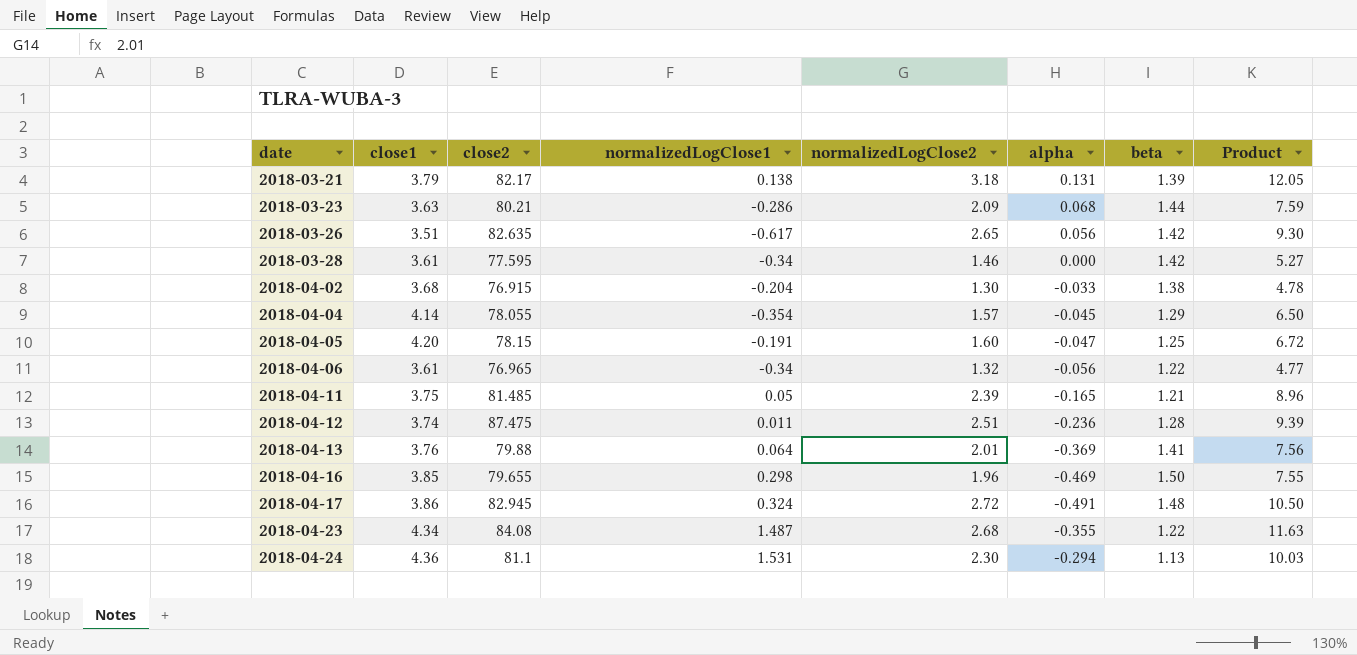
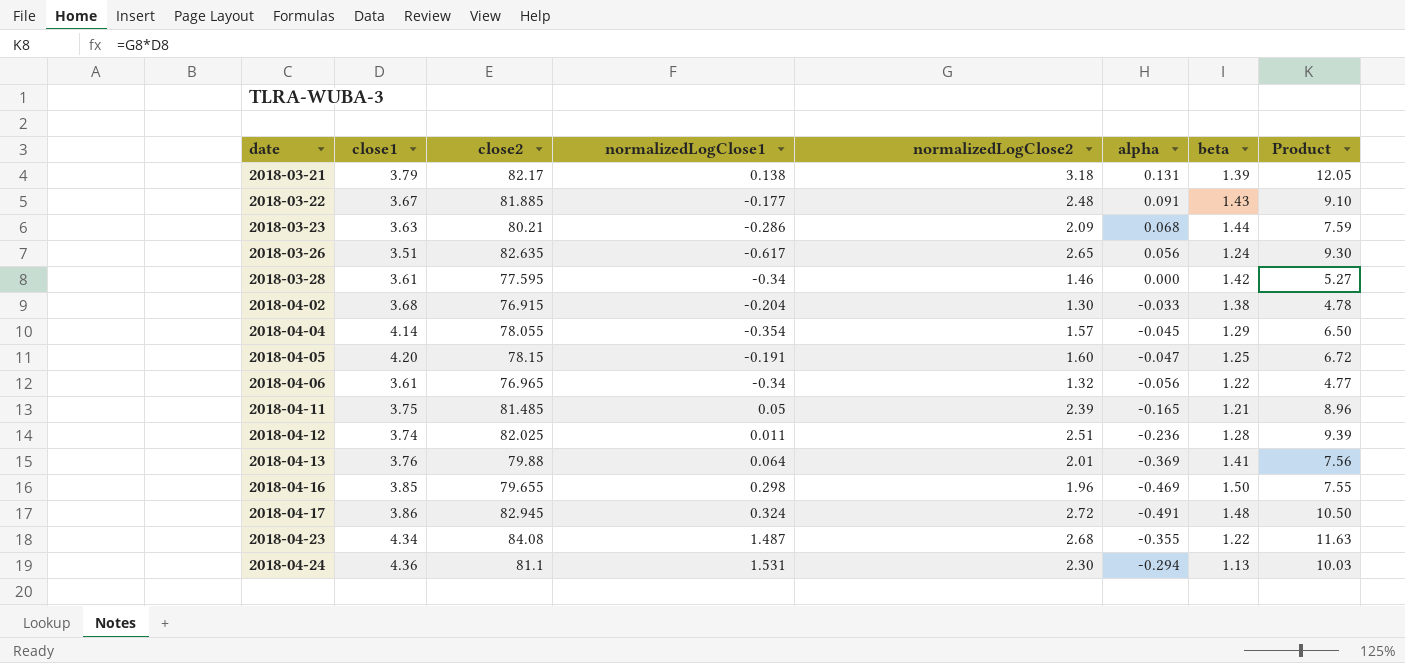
row 2018-03-22: none -> 3.67 | 81.885 | -0.177 | 2.48 | 0.091 | 1.43 | 9.10
2018-03-26 | beta: 1.42 -> 1.24
2018-04-12 | close2: 87.475 -> 82.025

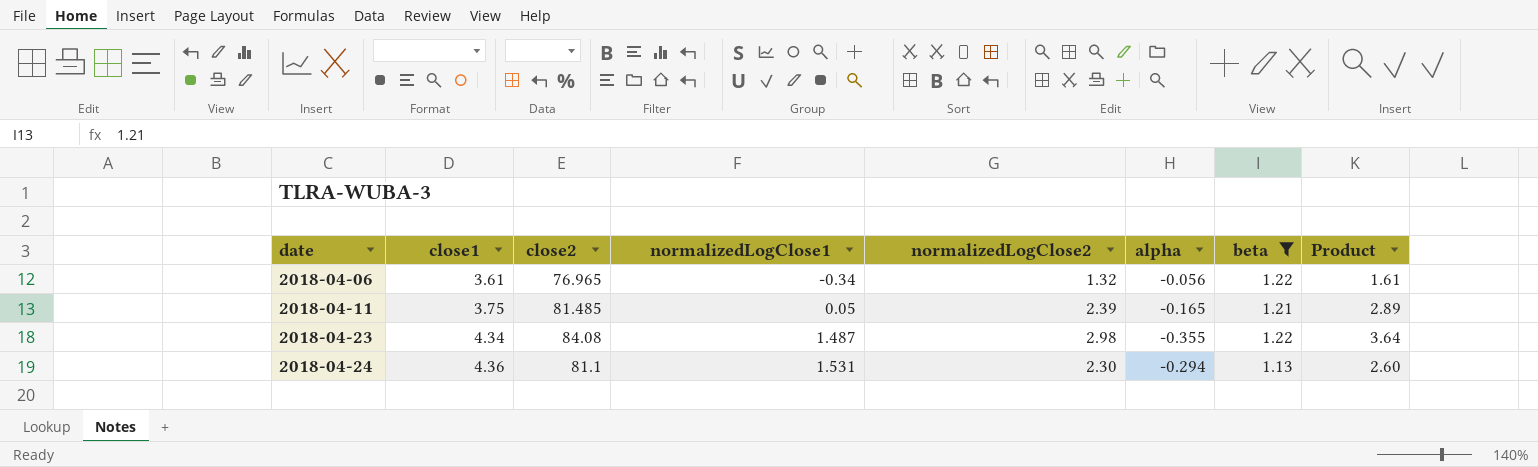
filter: none -> beta <= 1.22
column Product | formula: [close1] * [normalizedLogClose2] -> [normalizedLogClose2] * [beta]
2018-04-23 | normalizedLogClose2: 2.68 -> 2.98

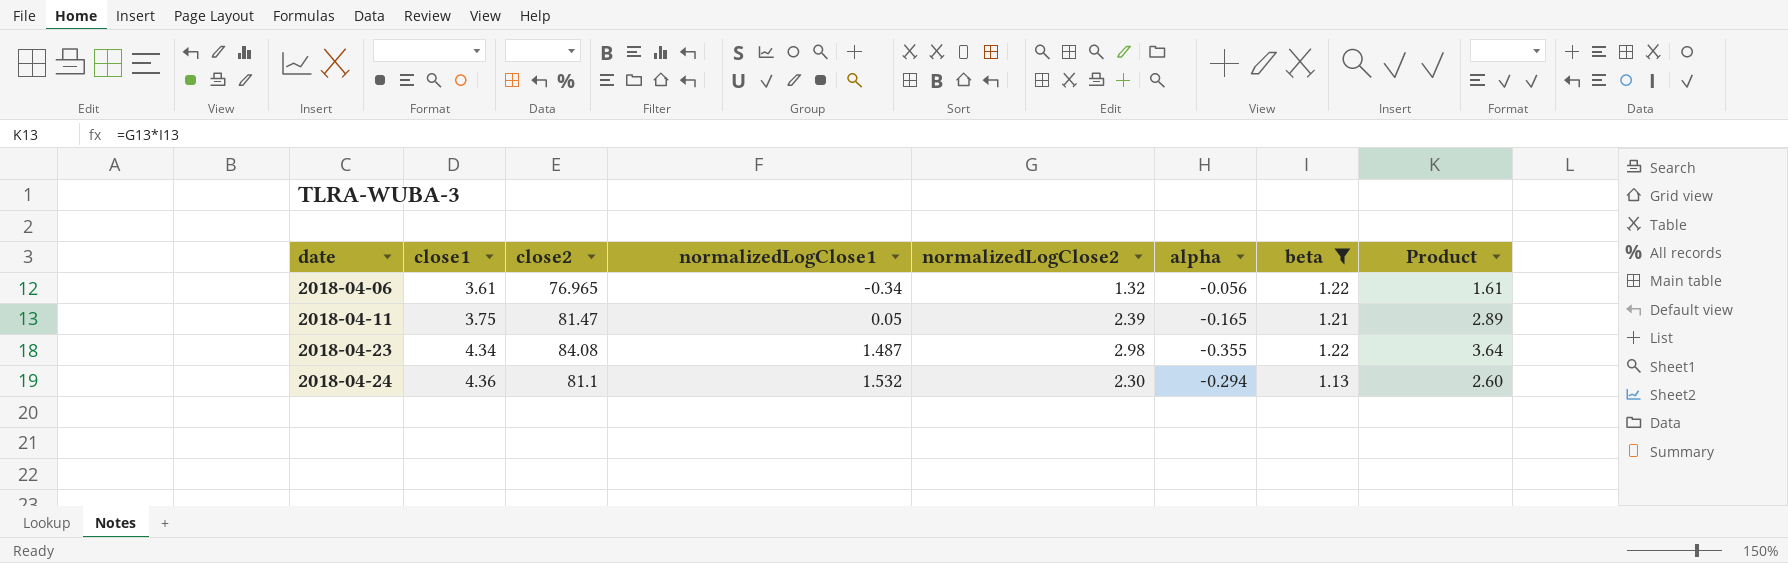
2018-04-11 | close2: 81.485 -> 81.47
2018-04-24 | normalizedLogClose1: 1.531 -> 1.532

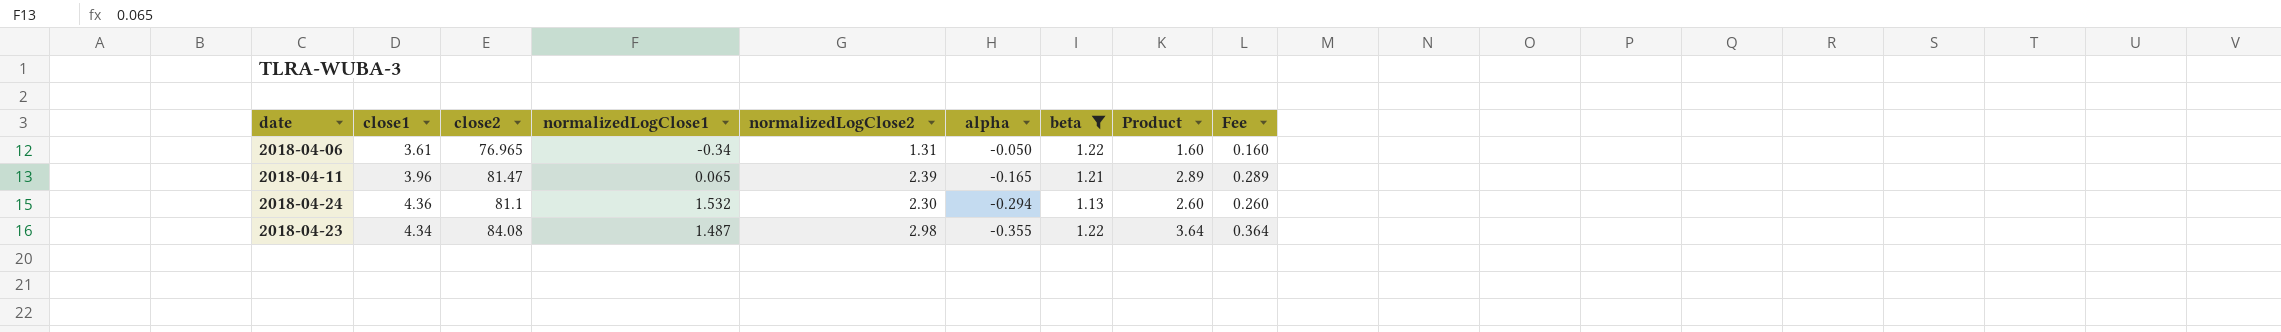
row order: date ascending -> alpha descending
column Fee | formula: none -> [Product] * 0.1
2018-04-06 | normalizedLogClose2: 1.32 -> 1.31
2018-04-06 | alpha: -0.056 -> -0.050
2018-04-06 | Product: 1.61 -> 1.60
2018-04-11 | close1: 3.75 -> 3.96
2018-04-11 | normalizedLogClose1: 0.05 -> 0.065

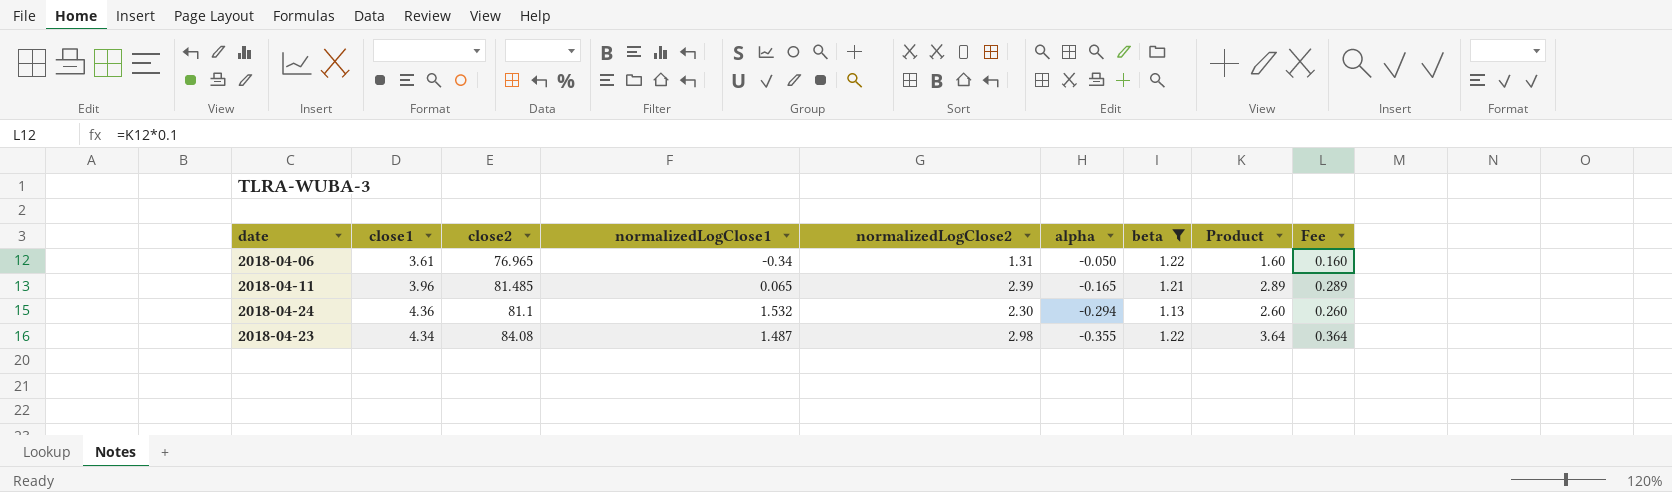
2018-04-11 | close2: 81.47 -> 81.485

